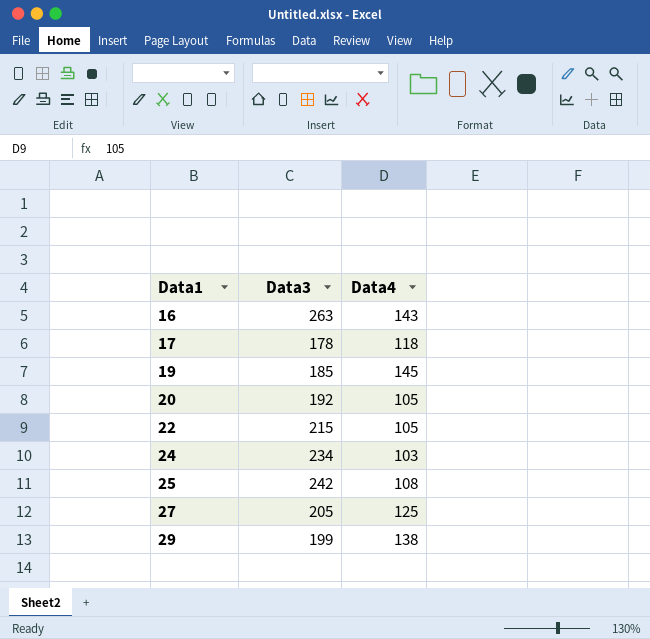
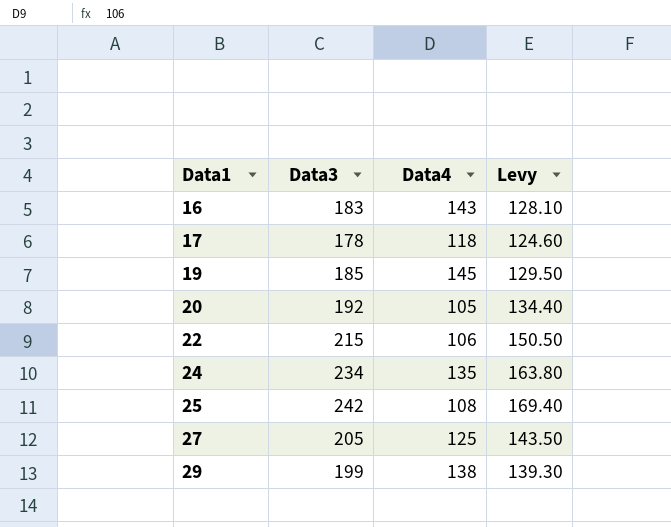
column Levy | formula: none -> [Data3] * 0.7
16 | Data3: 263 -> 183
22 | Data4: 105 -> 106
24 | Data4: 103 -> 135

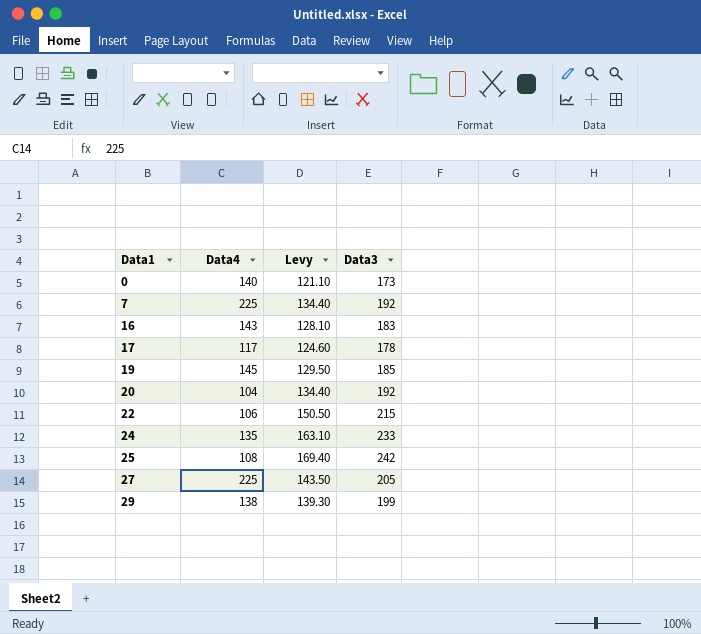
column Data3 | position: 2 -> 4
row 0: none -> 140 | 121.10 | 173
row 7: none -> 225 | 134.40 | 192
17 | Data4: 118 -> 117
20 | Data4: 105 -> 104
24 | Levy: 163.80 -> 163.10
24 | Data3: 234 -> 233
27 | Data4: 125 -> 225

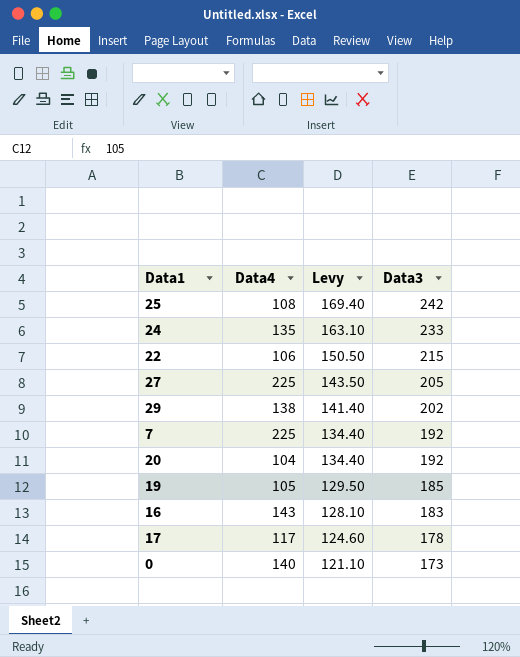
row order: Data1 ascending -> Levy descending
29 | Levy: 139.30 -> 141.40
29 | Data3: 199 -> 202
19 | Data4: 145 -> 105

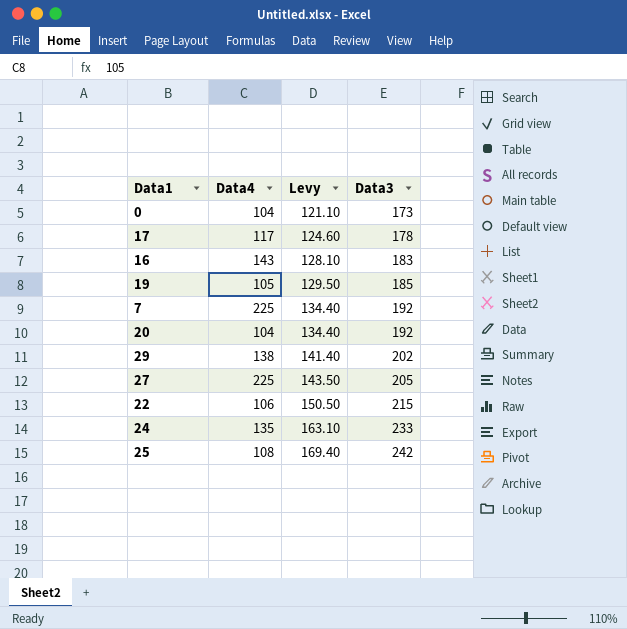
row order: Levy descending -> Levy ascending
0 | Data4: 140 -> 104

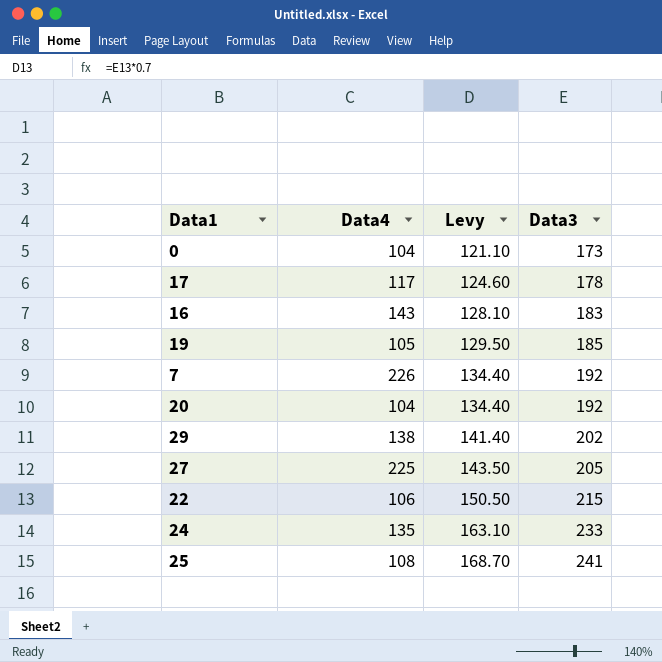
7 | Data4: 225 -> 226
25 | Levy: 169.40 -> 168.70
25 | Data3: 242 -> 241

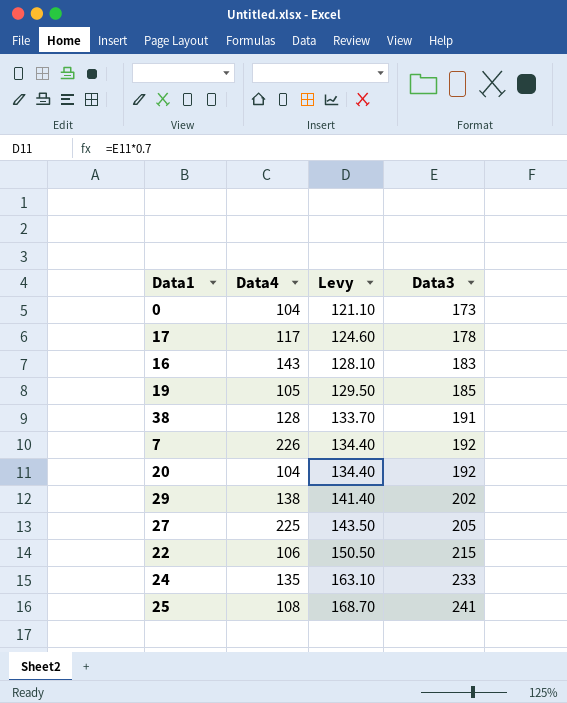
row 38: none -> 128 | 133.70 | 191

